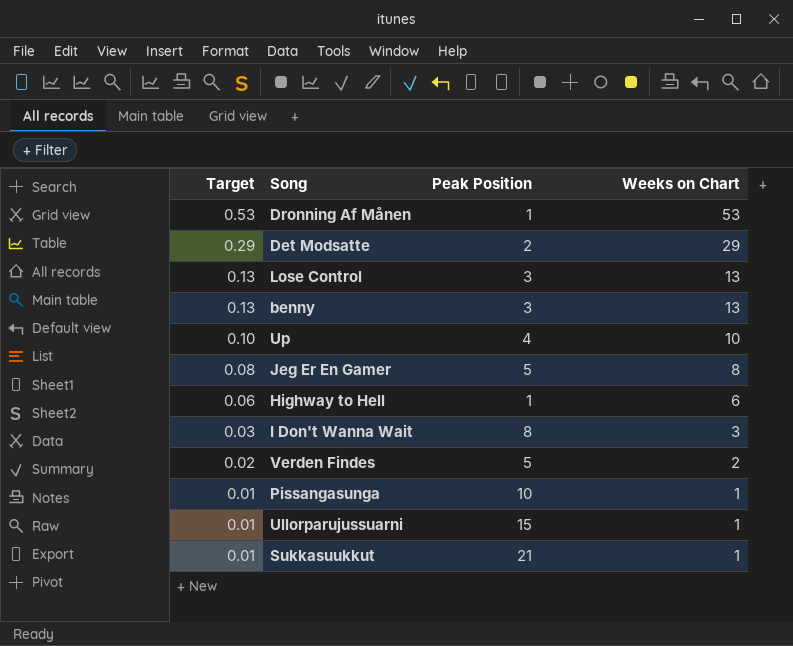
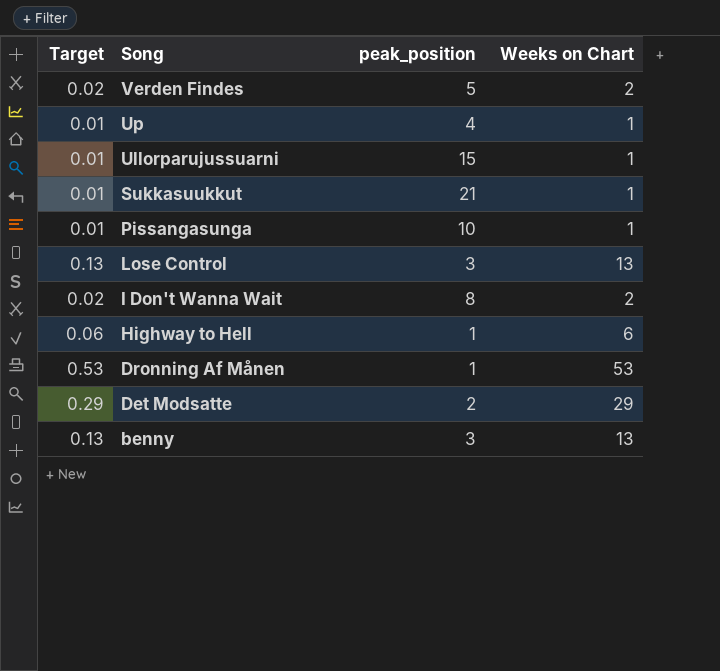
row order: Target descending -> Song descending
column name: Peak Position -> peak_position
row Jeg Er En Gamer: 0.08 | 5 | 8 -> none
Up | Target: 0.10 -> 0.01
Up | Weeks on Chart: 10 -> 1
I Don't Wanna Wait | Target: 0.03 -> 0.02
I Don't Wanna Wait | Weeks on Chart: 3 -> 2

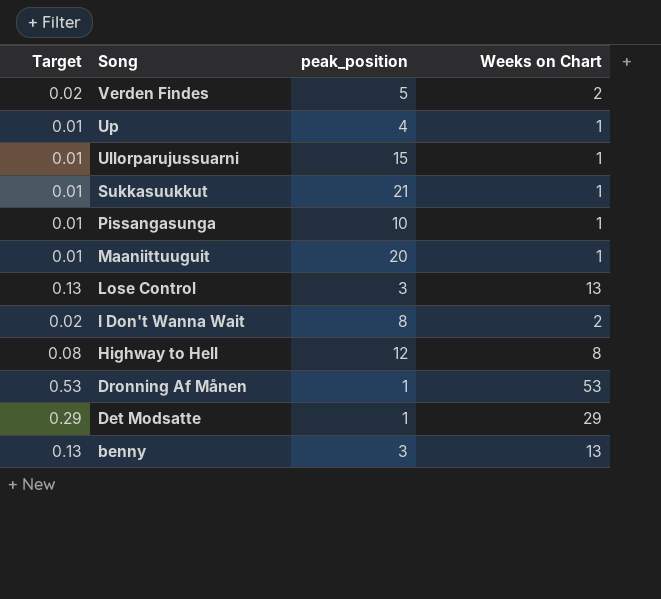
row Maaniittuuguit: none -> 0.01 | 20 | 1
Highway to Hell | Target: 0.06 -> 0.08
Highway to Hell | peak_position: 1 -> 12
Highway to Hell | Weeks on Chart: 6 -> 8
Det Modsatte | peak_position: 2 -> 1

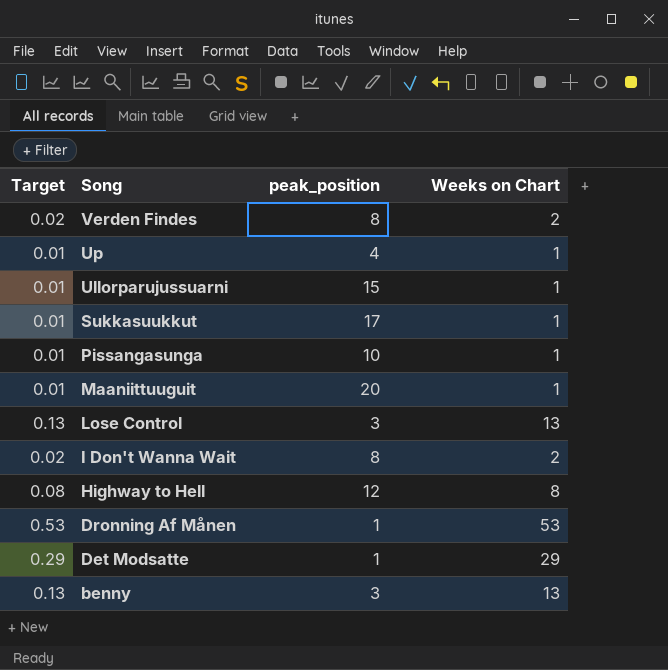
Verden Findes | peak_position: 5 -> 8
Sukkasuukkut | peak_position: 21 -> 17

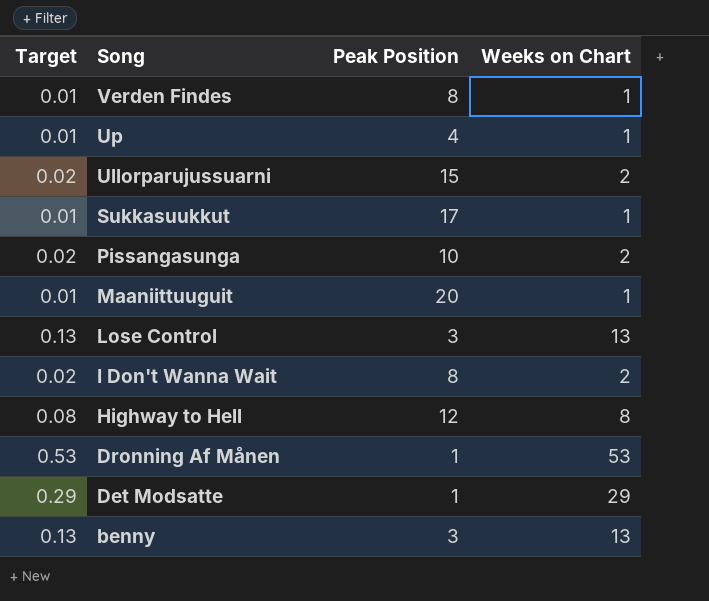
column name: peak_position -> Peak Position
Verden Findes | Target: 0.02 -> 0.01
Verden Findes | Weeks on Chart: 2 -> 1
Ullorparujussuarni | Target: 0.01 -> 0.02
Ullorparujussuarni | Weeks on Chart: 1 -> 2
Pissangasunga | Target: 0.01 -> 0.02
Pissangasunga | Weeks on Chart: 1 -> 2

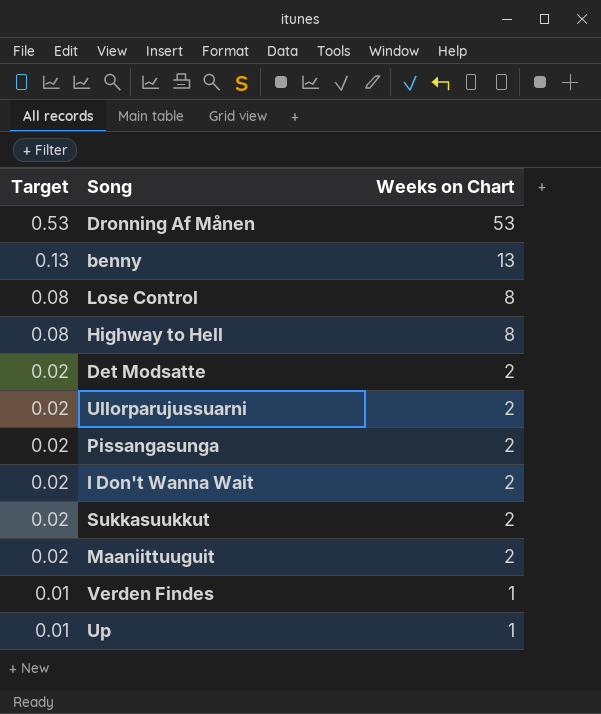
row order: Song descending -> Target descending
column Peak Position | position: 3 -> none
Lose Control | Target: 0.13 -> 0.08
Lose Control | Weeks on Chart: 13 -> 8
Det Modsatte | Target: 0.29 -> 0.02
Det Modsatte | Weeks on Chart: 29 -> 2
Sukkasuukkut | Target: 0.01 -> 0.02
Sukkasuukkut | Weeks on Chart: 1 -> 2
Maaniittuuguit | Target: 0.01 -> 0.02
Maaniittuuguit | Weeks on Chart: 1 -> 2

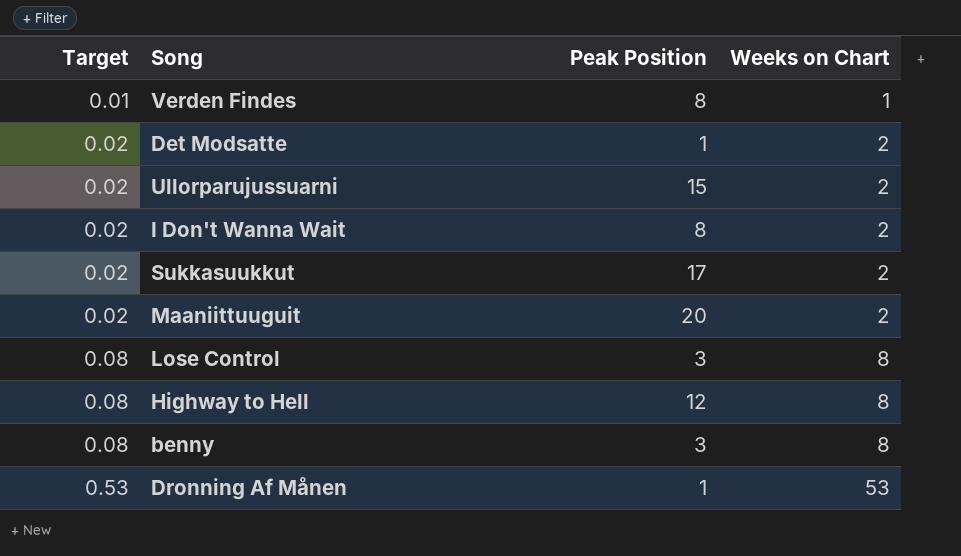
row order: Target descending -> Target ascending
column Peak Position | position: none -> 3
row Pissangasunga: 0.02 | 2 -> none
row Up: 0.01 | 1 -> none
benny | Target: 0.13 -> 0.08
benny | Weeks on Chart: 13 -> 8

